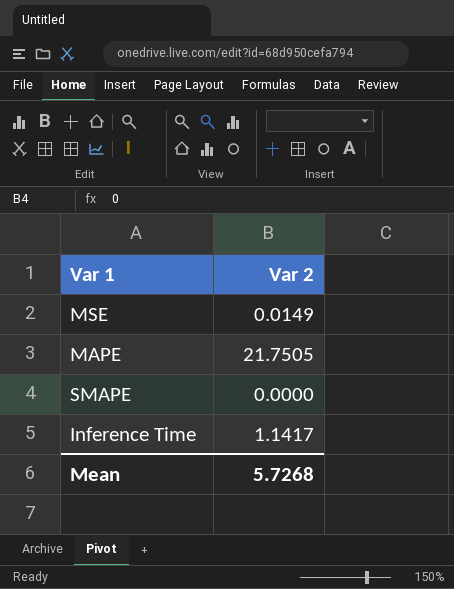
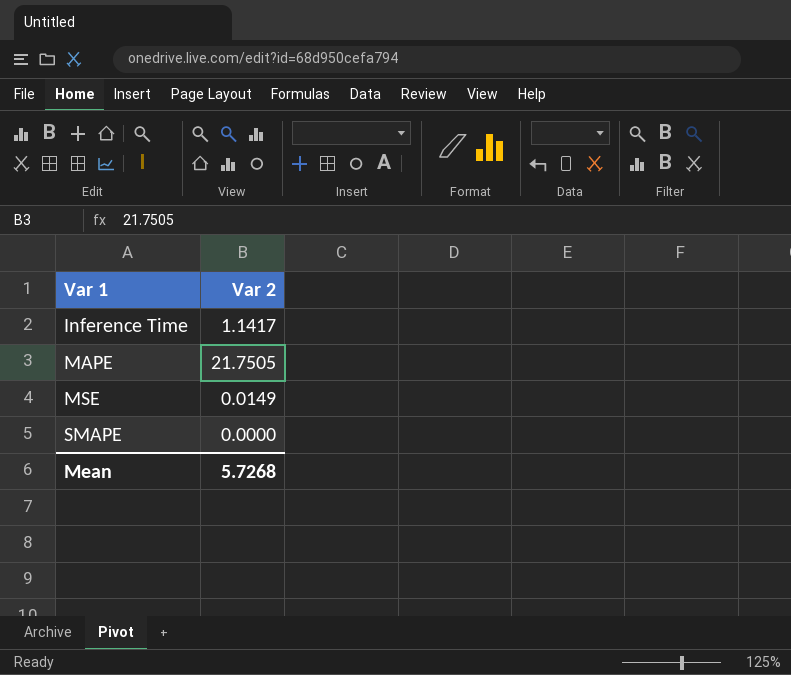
row order: none -> Var 1 ascending

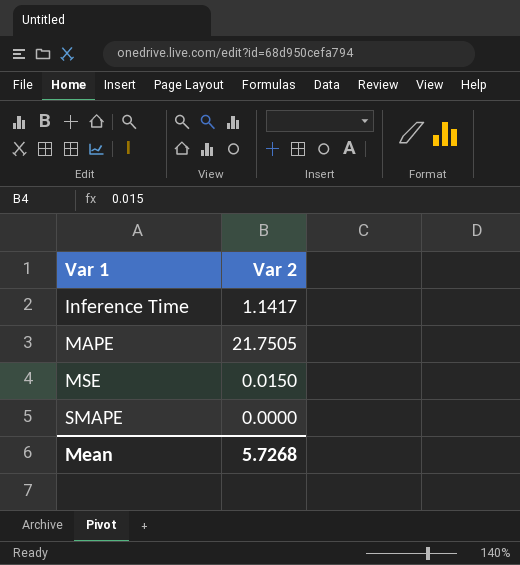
MSE | Var 2: 0.0149 -> 0.0150

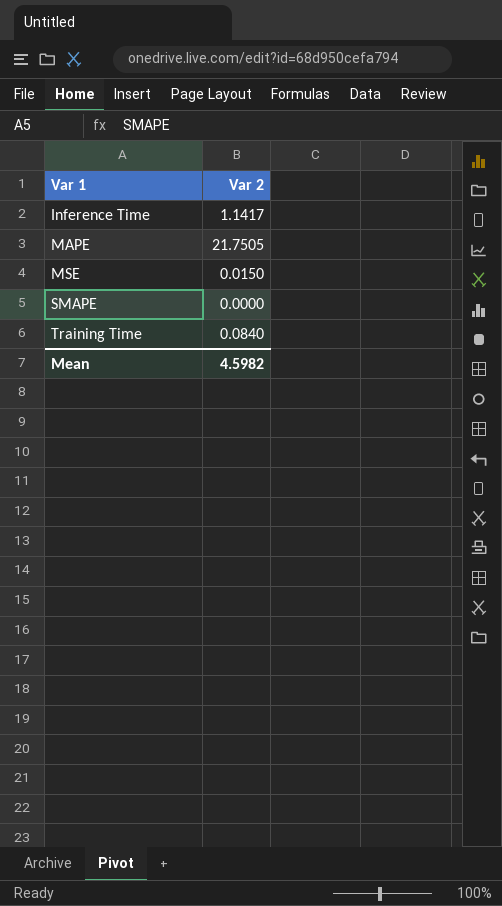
row Training Time: none -> 0.0840
Mean | Var 2: 5.7268 -> 4.5982

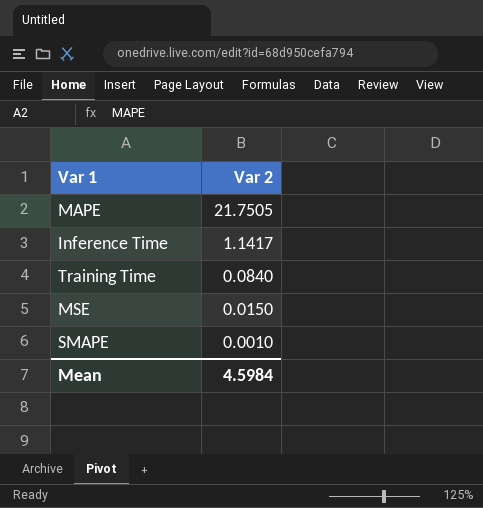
row order: Var 1 ascending -> Var 2 descending
SMAPE | Var 2: 0.0000 -> 0.0010
Mean | Var 2: 4.5982 -> 4.5984

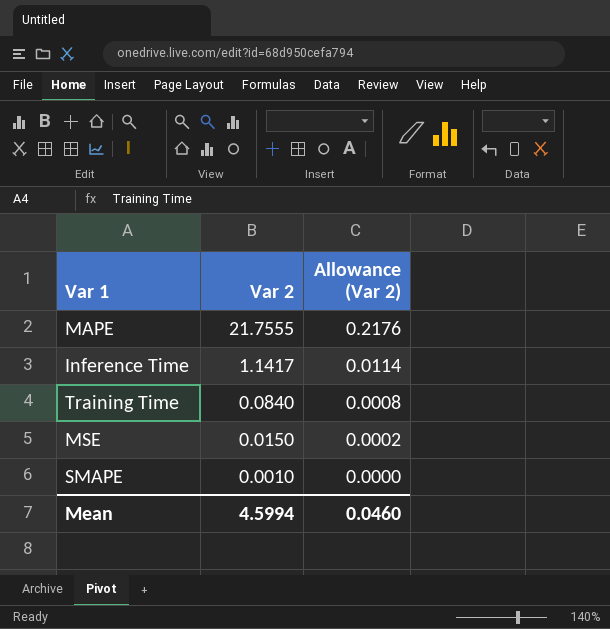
column Allowance (Var 2) | formula: none -> [Var 2] * 0.01
MAPE | Var 2: 21.7505 -> 21.7555
Mean | Var 2: 4.5984 -> 4.5994

